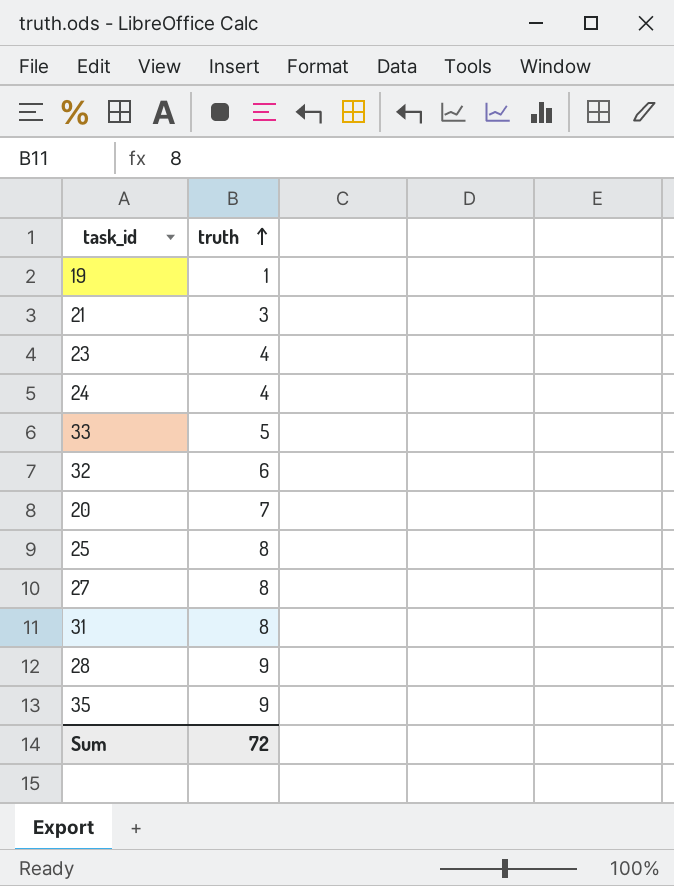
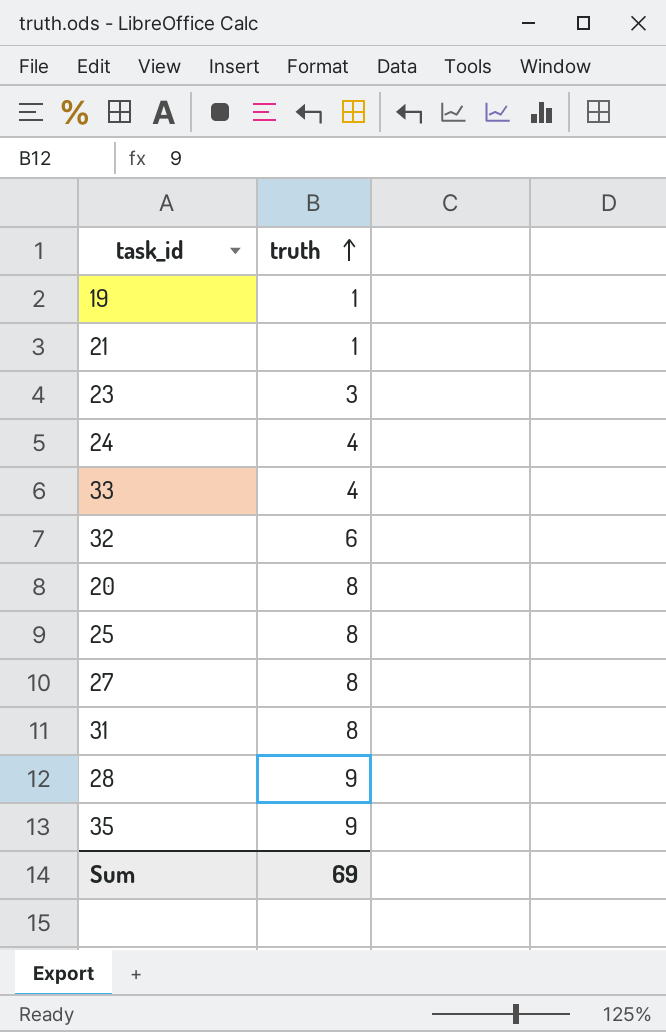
21 | truth: 3 -> 1
23 | truth: 4 -> 3
33 | truth: 5 -> 4
20 | truth: 7 -> 8
Sum | truth: 72 -> 69

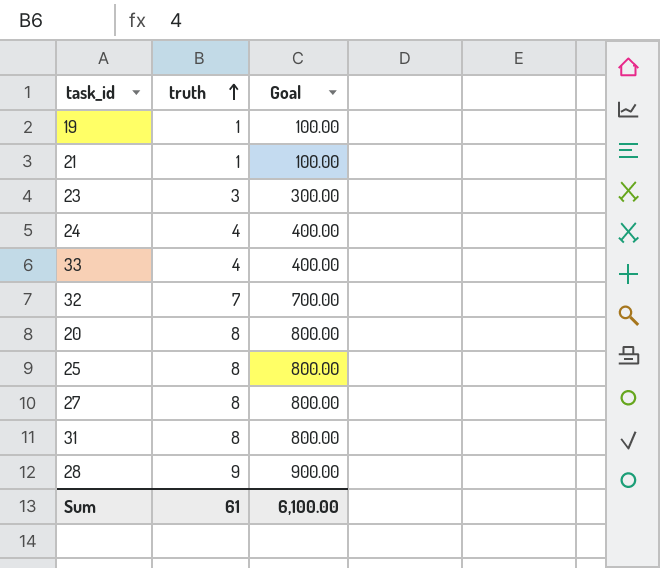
column Goal | formula: none -> [truth] * 100
row 35: 9 -> none
32 | truth: 6 -> 7
Sum | truth: 69 -> 61

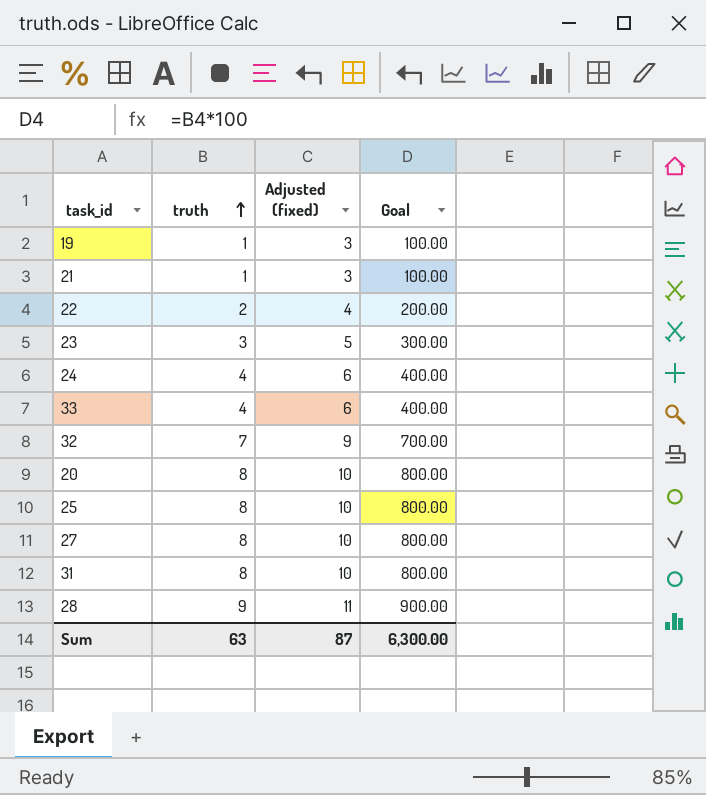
column Adjusted (fixed) | formula: none -> [truth] + 2
row 22: none -> 2 | 4 | 200.00
Sum | truth: 61 -> 63
Sum | Goal: 6,100.00 -> 6,300.00

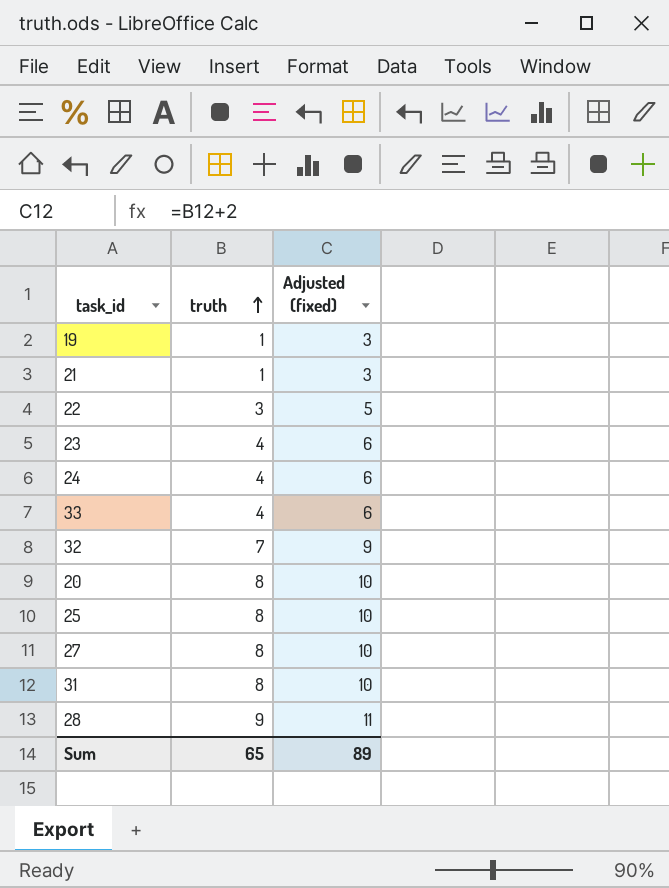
column Goal | formula: [truth] * 100 -> none
22 | truth: 2 -> 3
22 | Adjusted (fixed): 4 -> 5
23 | truth: 3 -> 4
23 | Adjusted (fixed): 5 -> 6
Sum | truth: 63 -> 65
Sum | Adjusted (fixed): 87 -> 89

